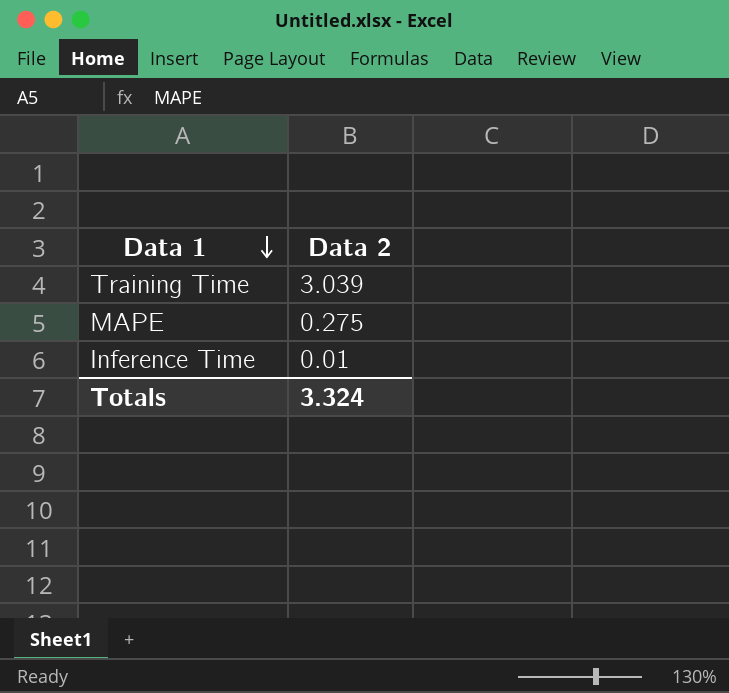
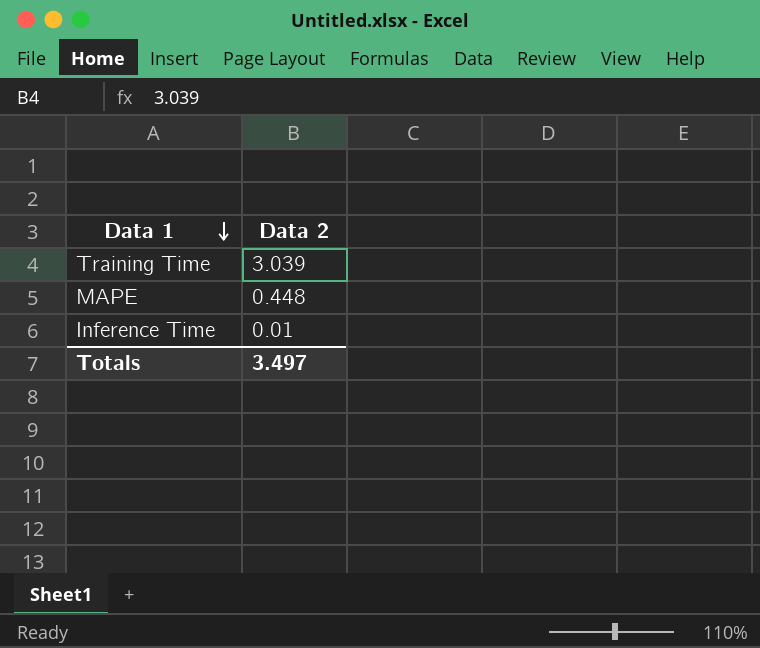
MAPE | Data 2: 0.275 -> 0.448
Totals | Data 2: 3.324 -> 3.497

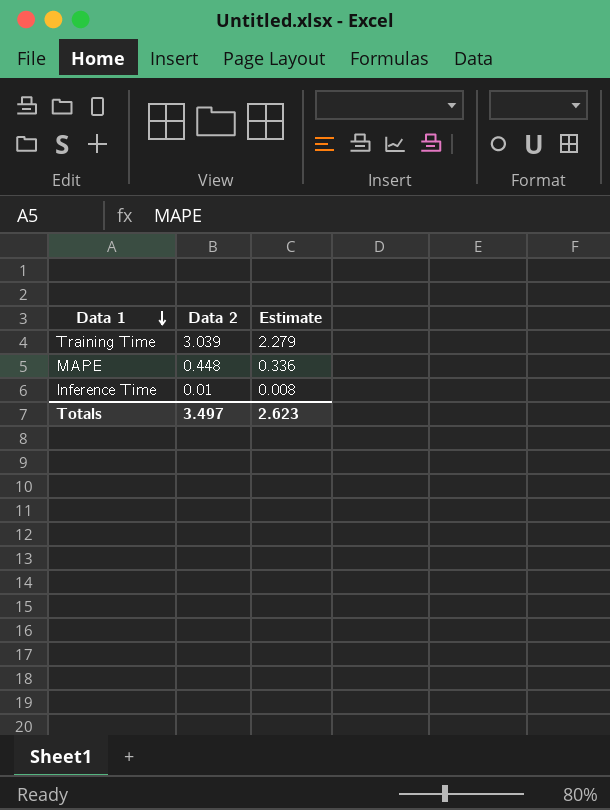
column Estimate | formula: none -> [Data 2] * 0.75

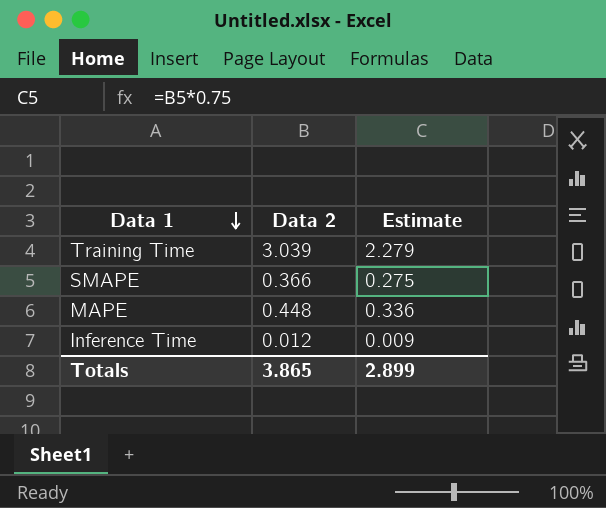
row SMAPE: none -> 0.366 | 0.275
Inference Time | Data 2: 0.01 -> 0.012
Inference Time | Estimate: 0.008 -> 0.009
Totals | Data 2: 3.497 -> 3.865
Totals | Estimate: 2.623 -> 2.899

